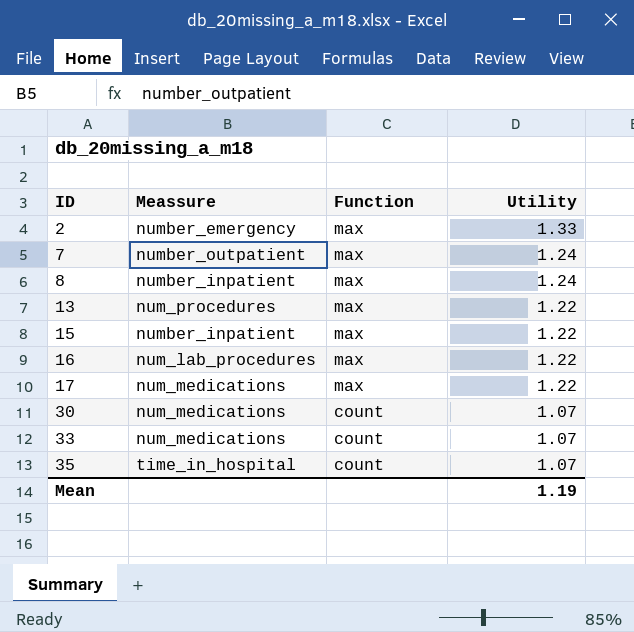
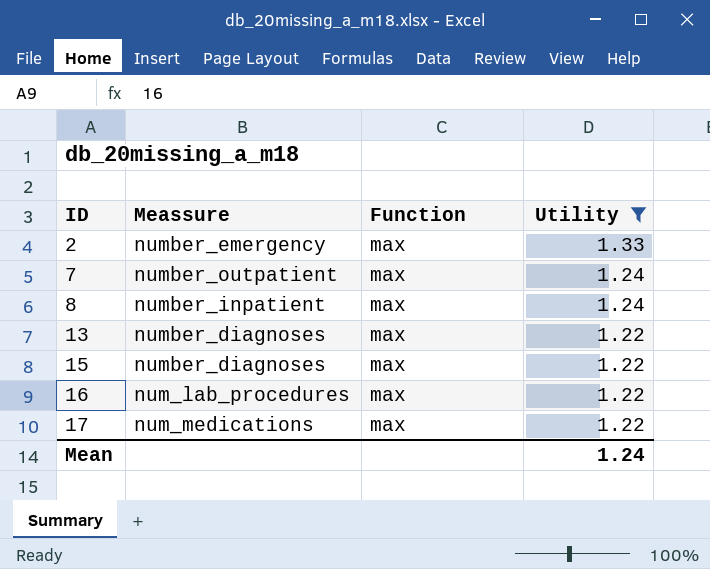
filter: none -> Utility != 1.07
13 | Meassure: num_procedures -> number_diagnoses
15 | Meassure: number_inpatient -> number_diagnoses
Mean | Utility: 1.19 -> 1.24

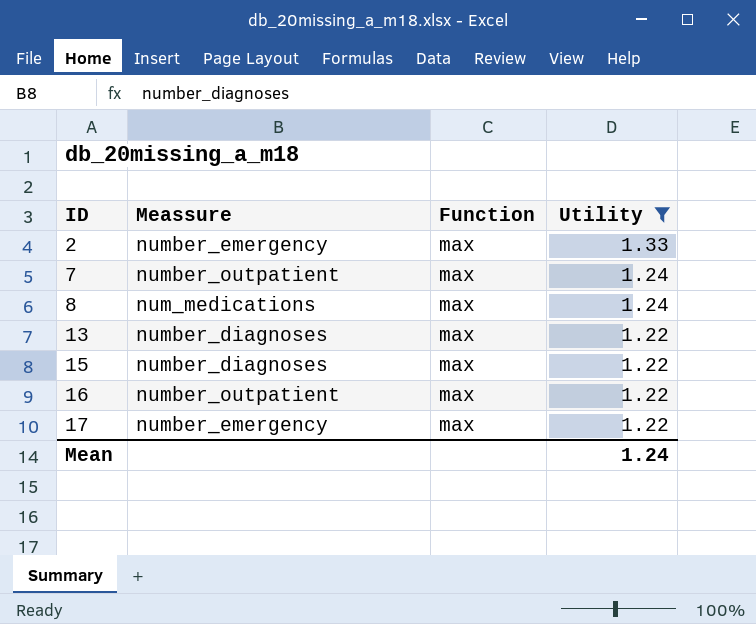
8 | Meassure: number_inpatient -> num_medications
16 | Meassure: num_lab_procedures -> number_outpatient
17 | Meassure: num_medications -> number_emergency

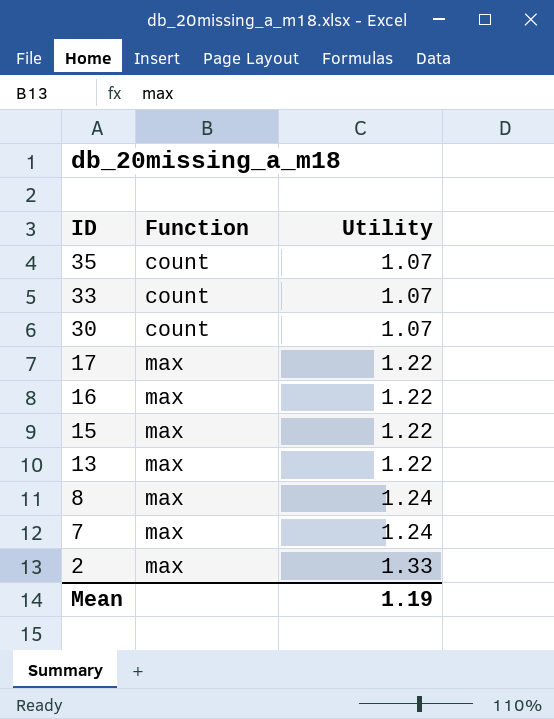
filter: Utility != 1.07 -> none
row order: ID ascending -> ID descending
column Meassure | position: 2 -> none
Mean | Utility: 1.24 -> 1.19

